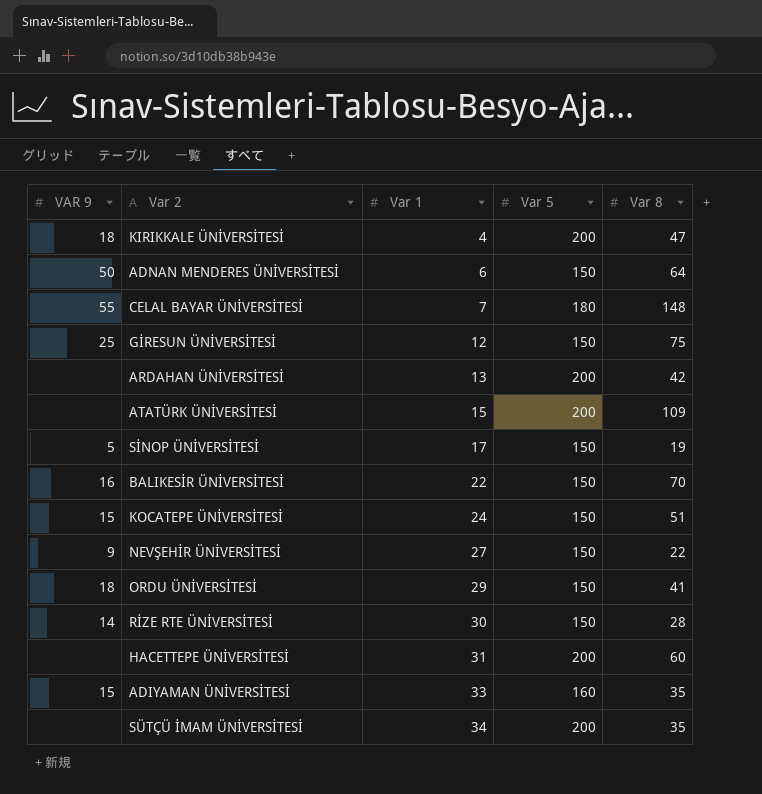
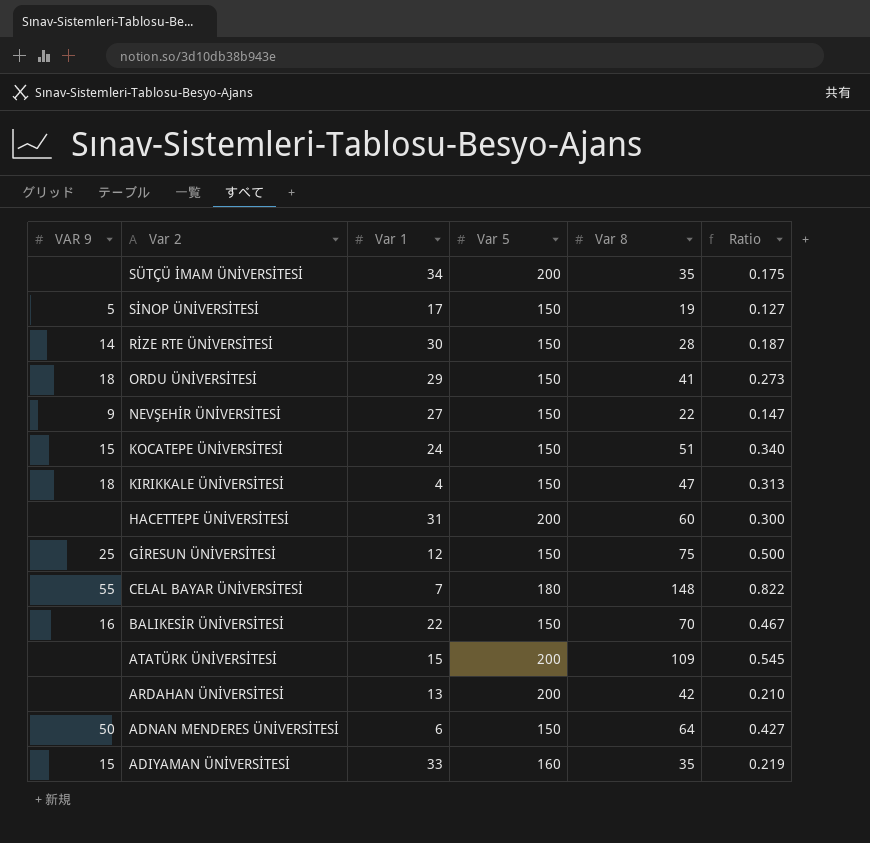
row order: Var 1 ascending -> Var 2 descending
column Ratio | formula: none -> [Var 8] / [Var 5]
KIRIKKALE ÜNİVERSİTESİ | Var 5: 200 -> 150

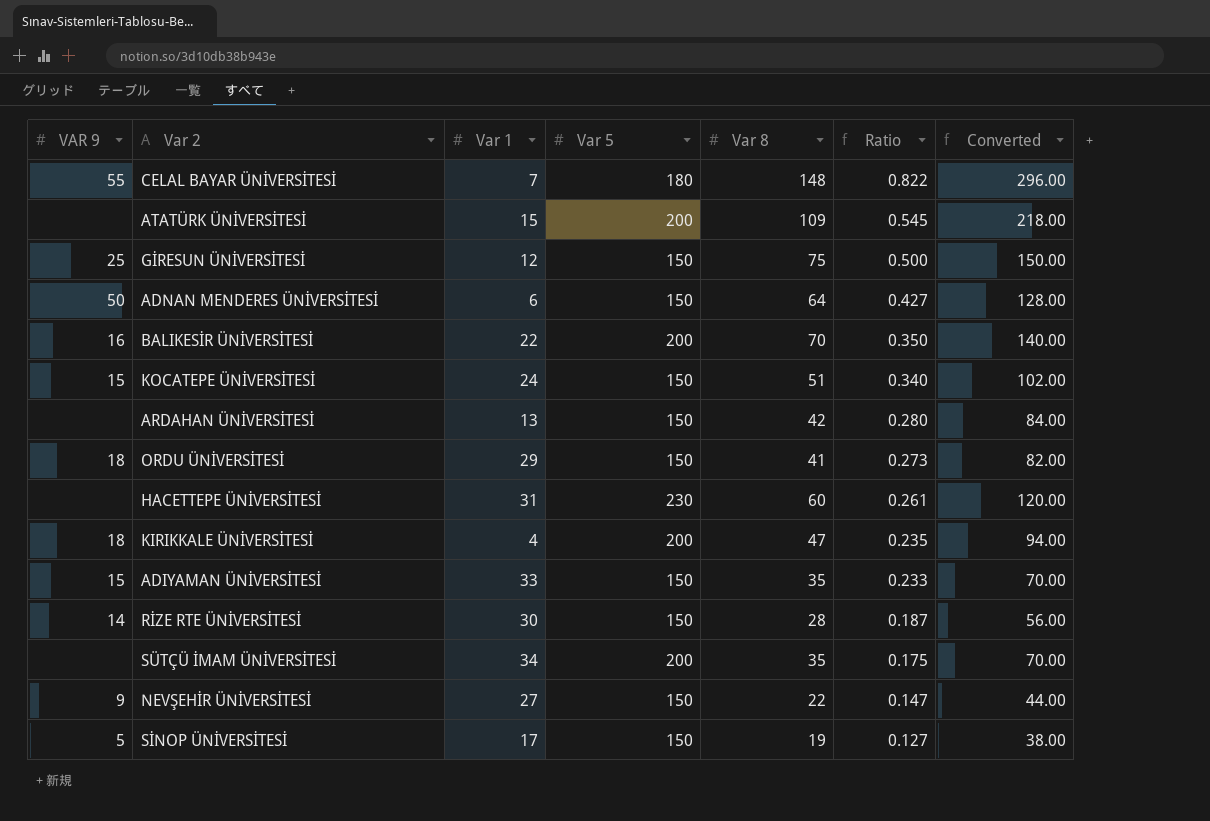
row order: Var 2 descending -> Ratio descending
column Converted | formula: none -> [Var 8] * 2
BALIKESİR ÜNİVERSİTESİ | Var 5: 150 -> 200
BALIKESİR ÜNİVERSİTESİ | Ratio: 0.467 -> 0.350
ARDAHAN ÜNİVERSİTESİ | Var 5: 200 -> 150
ARDAHAN ÜNİVERSİTESİ | Ratio: 0.210 -> 0.280
HACETTEPE ÜNİVERSİTESİ | Var 5: 200 -> 230
HACETTEPE ÜNİVERSİTESİ | Ratio: 0.300 -> 0.261
KIRIKKALE ÜNİVERSİTESİ | Var 5: 150 -> 200
KIRIKKALE ÜNİVERSİTESİ | Ratio: 0.313 -> 0.235
ADIYAMAN ÜNİVERSİTESİ | Var 5: 160 -> 150
ADIYAMAN ÜNİVERSİTESİ | Ratio: 0.219 -> 0.233

